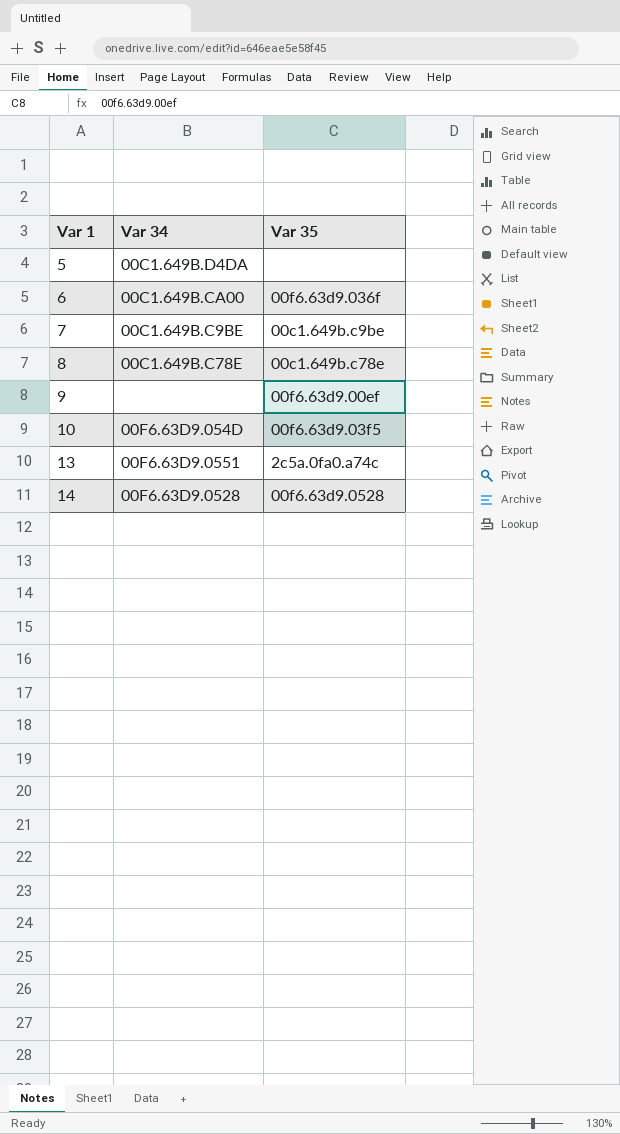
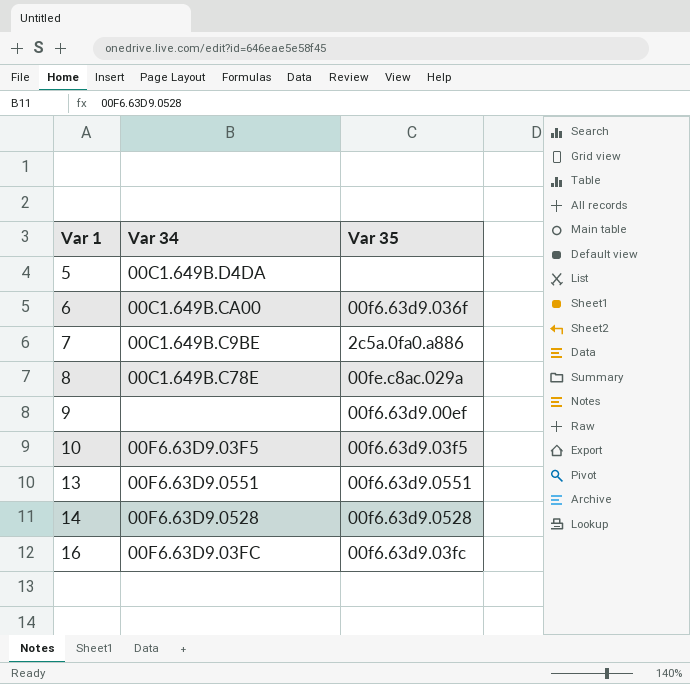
7 | Var 35: 00c1.649b.c9be -> 2c5a.0fa0.a886
8 | Var 35: 00c1.649b.c78e -> 00fe.c8ac.029a
10 | Var 34: 00F6.63D9.054D -> 00F6.63D9.03F5
13 | Var 35: 2c5a.0fa0.a74c -> 00f6.63d9.0551
row 16: none -> 00F6.63D9.03FC | 00f6.63d9.03fc

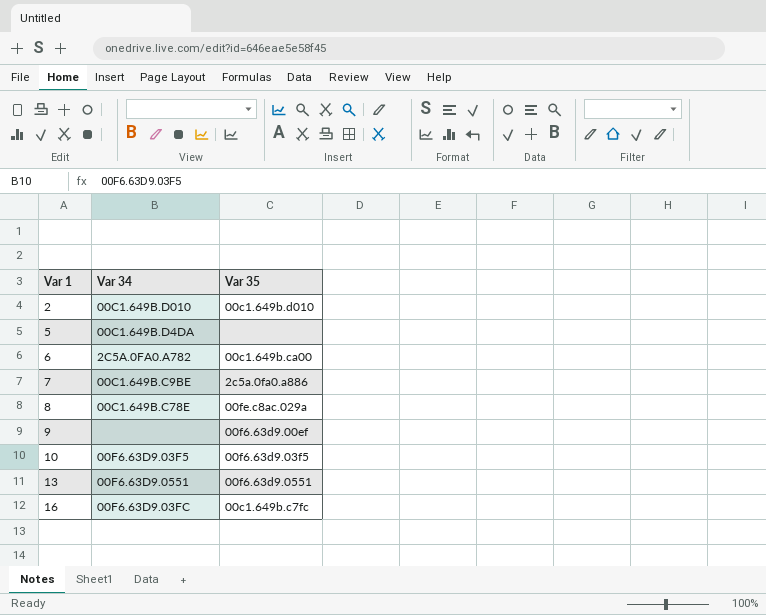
row 14: 00F6.63D9.0528 | 00f6.63d9.0528 -> none
row 2: none -> 00C1.649B.D010 | 00c1.649b.d010
6 | Var 34: 00C1.649B.CA00 -> 2C5A.0FA0.A782
6 | Var 35: 00f6.63d9.036f -> 00c1.649b.ca00
16 | Var 35: 00f6.63d9.03fc -> 00c1.649b.c7fc

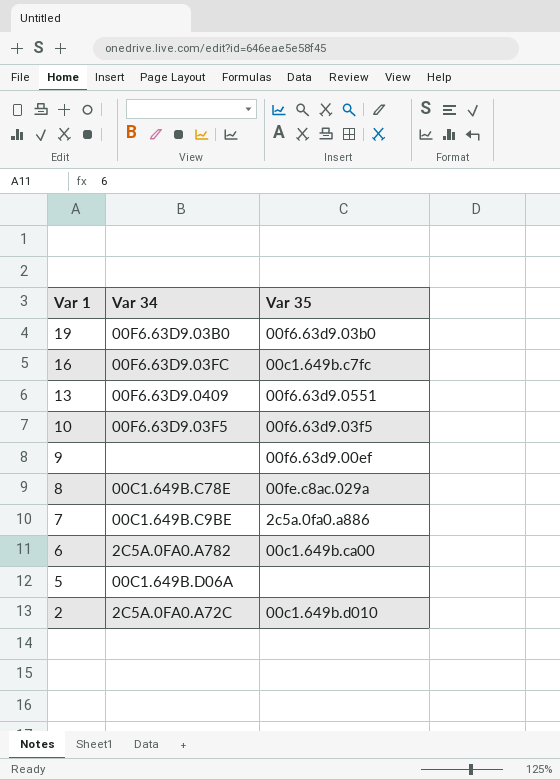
row order: Var 1 ascending -> Var 1 descending
row 19: none -> 00F6.63D9.03B0 | 00f6.63d9.03b0
13 | Var 34: 00F6.63D9.0551 -> 00F6.63D9.0409
5 | Var 34: 00C1.649B.D4DA -> 00C1.649B.D06A
2 | Var 34: 00C1.649B.D010 -> 2C5A.0FA0.A72C

